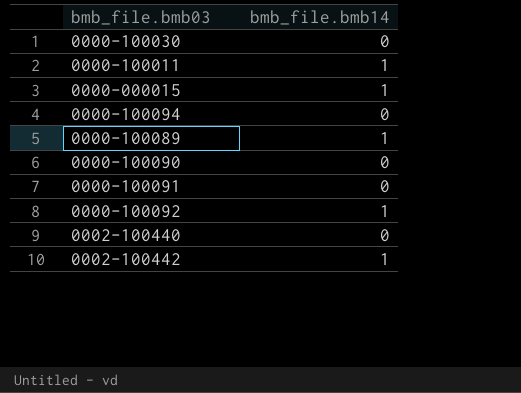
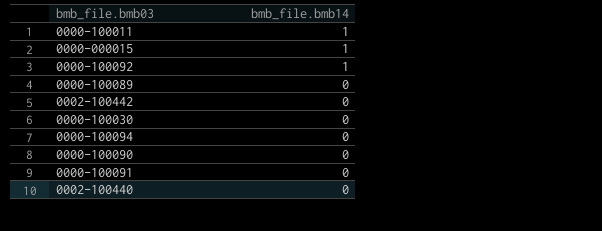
row order: none -> bmb_file.bmb14 descending
0000-100089 | bmb_file.bmb14: 1 -> 0
0002-100442 | bmb_file.bmb14: 1 -> 0

